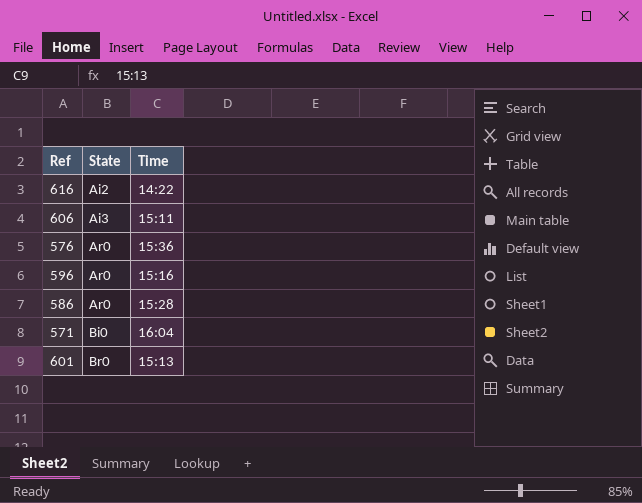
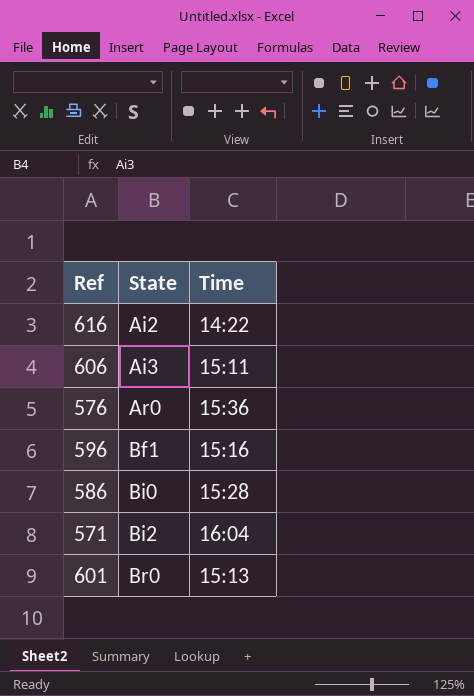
596 | State: Ar0 -> Bf1
586 | State: Ar0 -> Bi0
571 | State: Bi0 -> Bi2

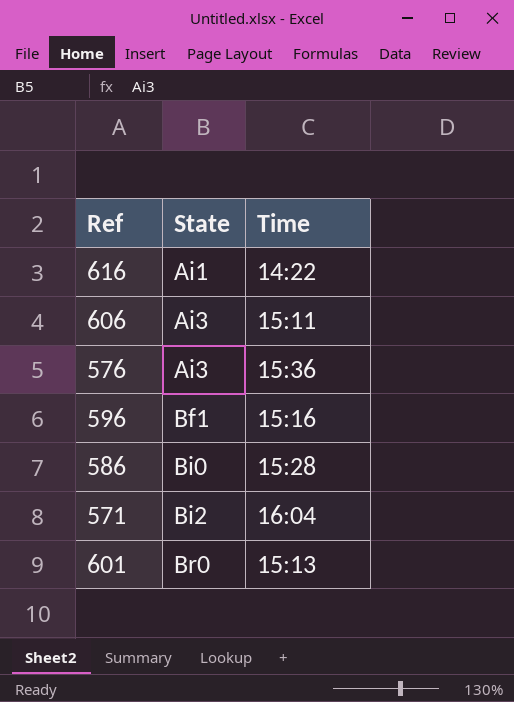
616 | State: Ai2 -> Ai1
576 | State: Ar0 -> Ai3

